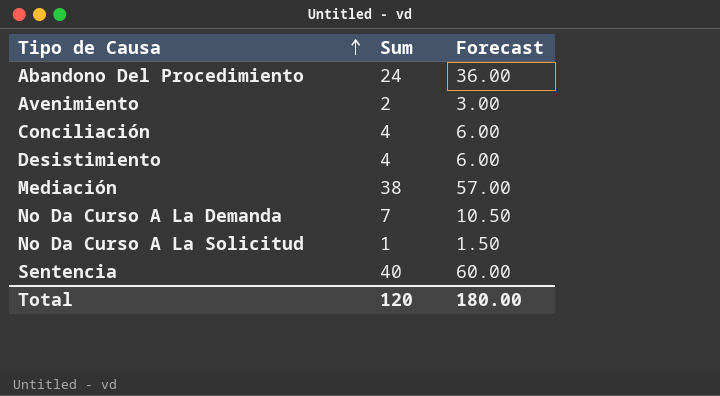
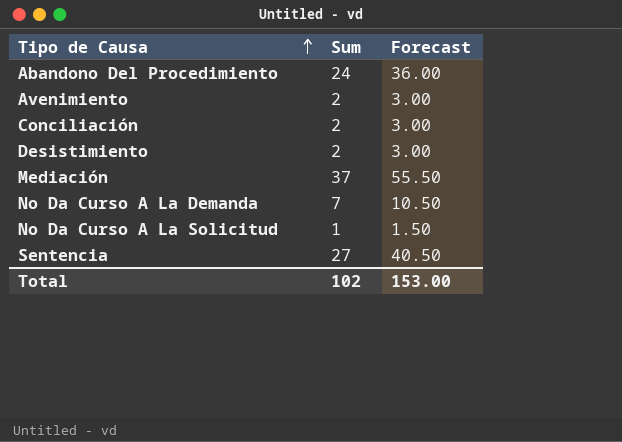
Conciliación | Sum: 4 -> 2
Conciliación | Forecast: 6.00 -> 3.00
Desistimiento | Sum: 4 -> 2
Desistimiento | Forecast: 6.00 -> 3.00
Mediación | Sum: 38 -> 37
Mediación | Forecast: 57.00 -> 55.50
Sentencia | Sum: 40 -> 27
Sentencia | Forecast: 60.00 -> 40.50
Total | Sum: 120 -> 102
Total | Forecast: 180.00 -> 153.00

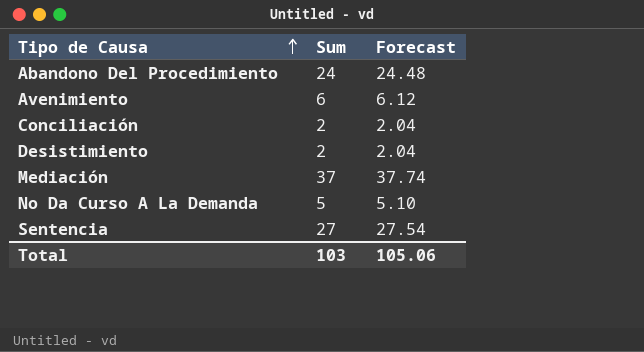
column Forecast | formula: [Sum] * 1.5 -> [Sum] * 1.02
row No Da Curso A La Solicitud: 1 | 1.50 -> none
Avenimiento | Sum: 2 -> 6
No Da Curso A La Demanda | Sum: 7 -> 5
Total | Sum: 102 -> 103
Total | Forecast: 153.00 -> 105.06

